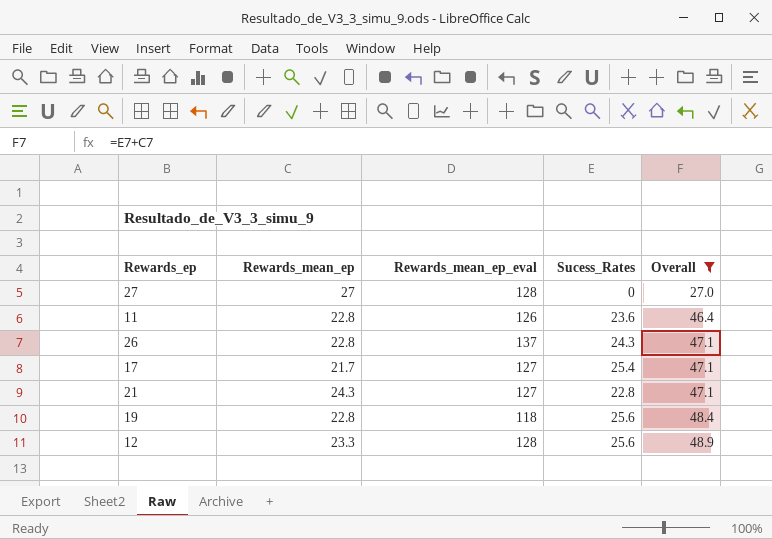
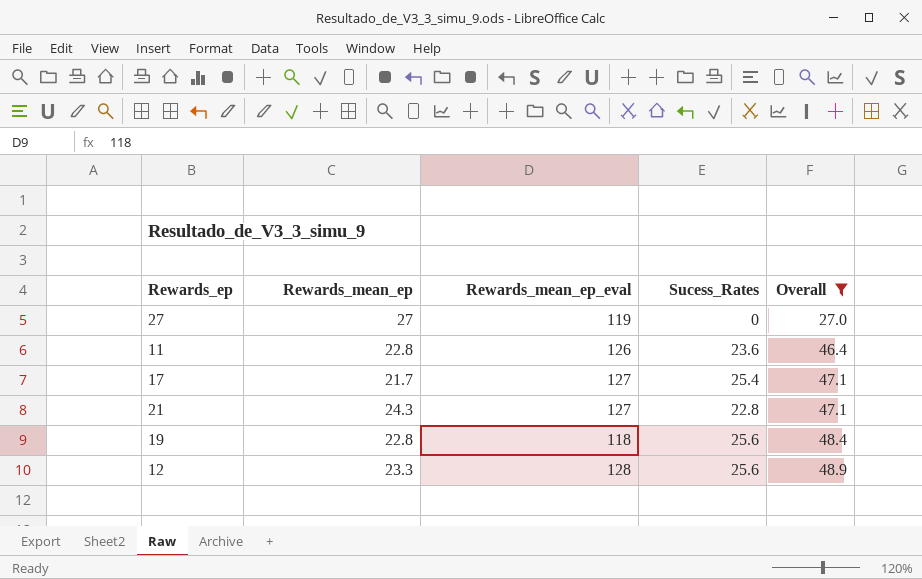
row 26: 22.8 | 137 | 24.3 | 47.1 -> none
27 | Rewards_mean_ep_eval: 128 -> 119

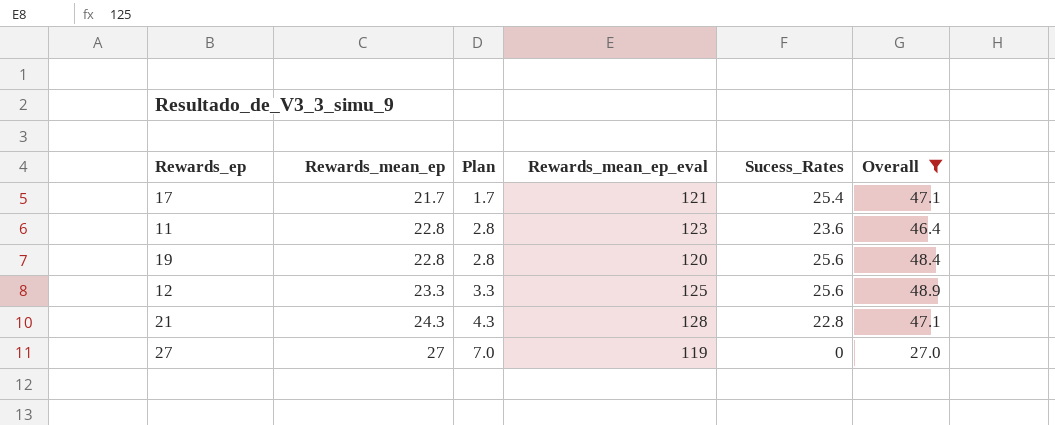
row order: Overall ascending -> Rewards_mean_ep ascending
column Plan | formula: none -> [Rewards_mean_ep] - 20
17 | Rewards_mean_ep_eval: 127 -> 121
11 | Rewards_mean_ep_eval: 126 -> 123
19 | Rewards_mean_ep_eval: 118 -> 120
12 | Rewards_mean_ep_eval: 128 -> 125
21 | Rewards_mean_ep_eval: 127 -> 128

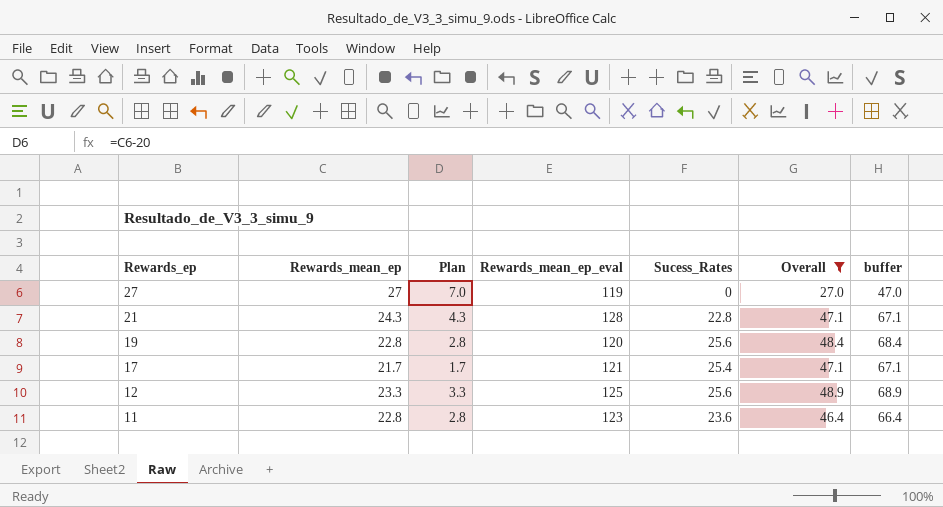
row order: Rewards_mean_ep ascending -> Rewards_ep descending
column buffer | formula: none -> [Overall] + 20

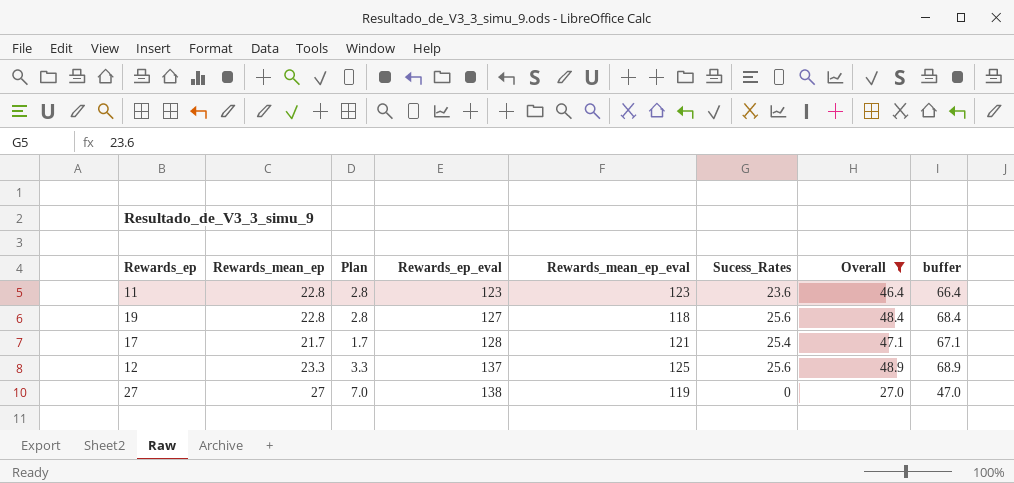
row order: Rewards_ep descending -> Rewards_ep_eval ascending
column Rewards_ep_eval | position: none -> 4
row 21: 24.3 | 4.3 | 128 | 22.8 | 47.1 | 67.1 -> none
19 | Rewards_mean_ep_eval: 120 -> 118

